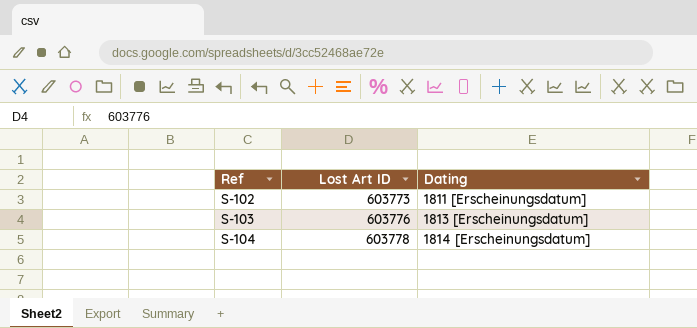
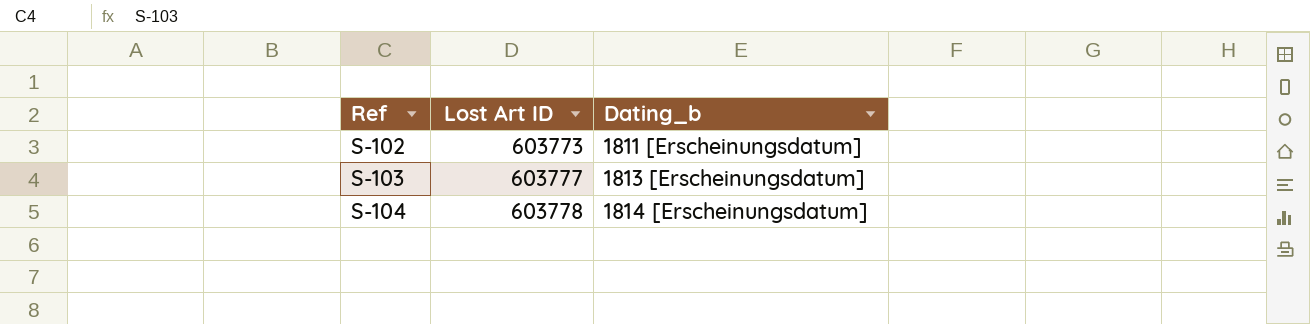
column name: Dating -> Dating_b
S-103 | Lost Art ID: 603776 -> 603777

